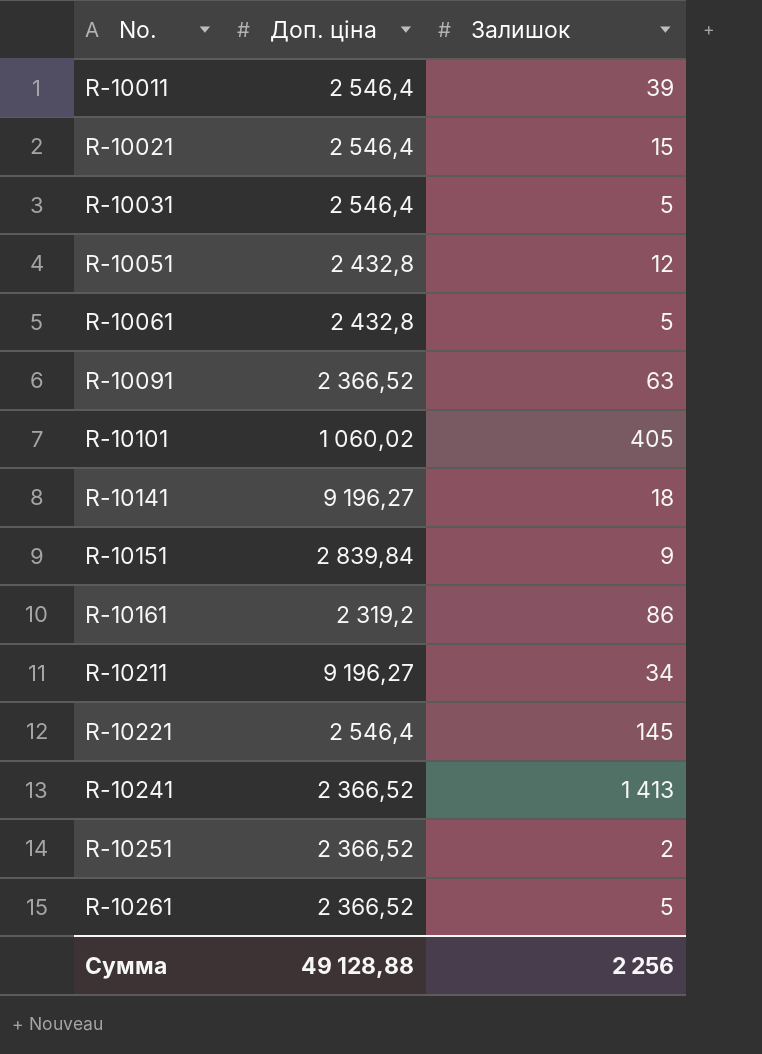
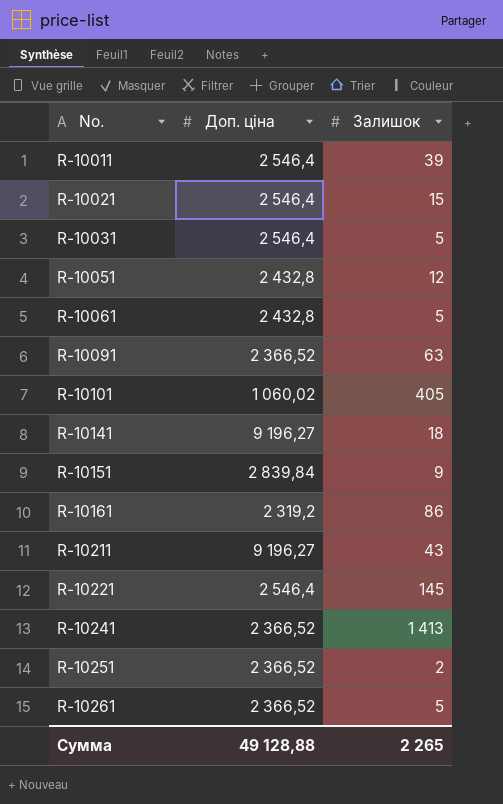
R-10211 | Залишок: 34 -> 43
Сумма | Залишок: 2 256 -> 2 265

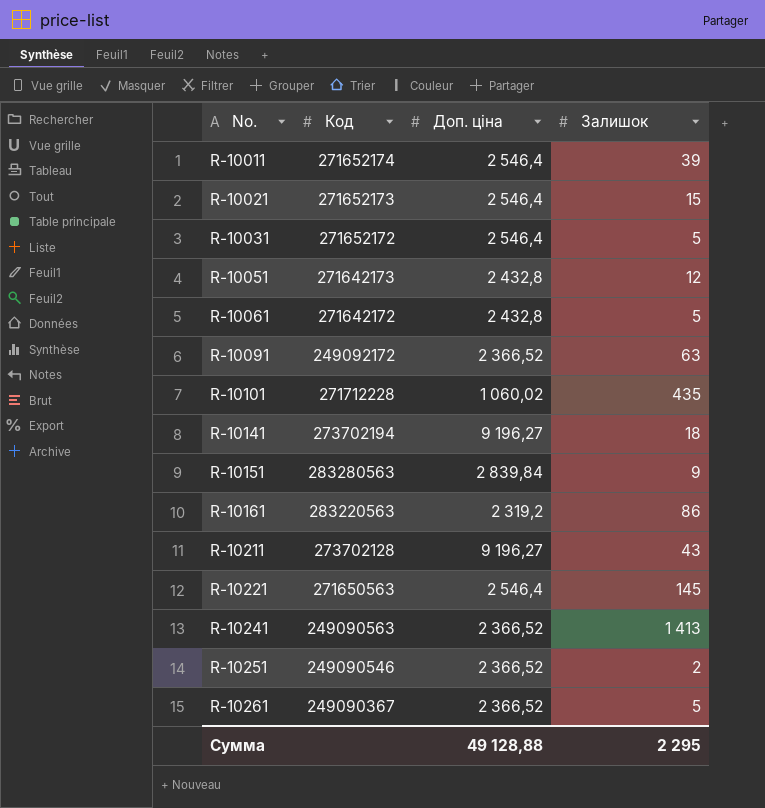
column Код | position: none -> 2
R-10101 | Залишок: 405 -> 435
Сумма | Залишок: 2 265 -> 2 295

